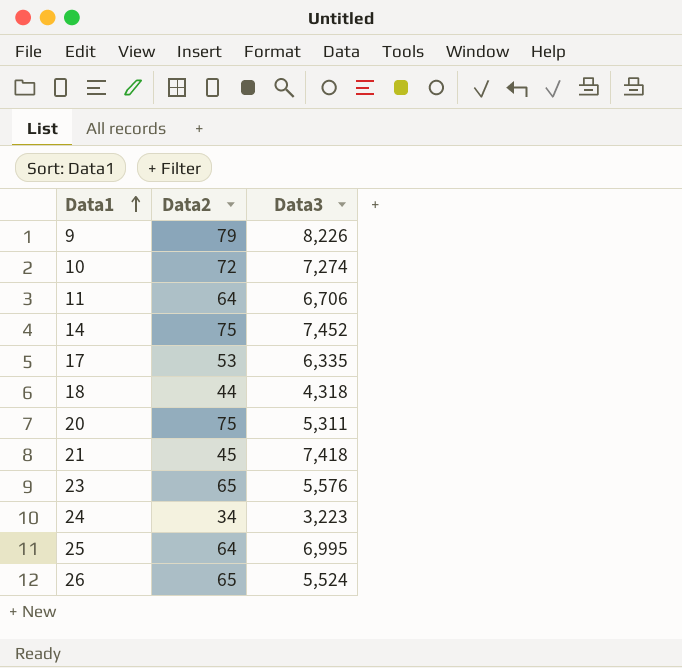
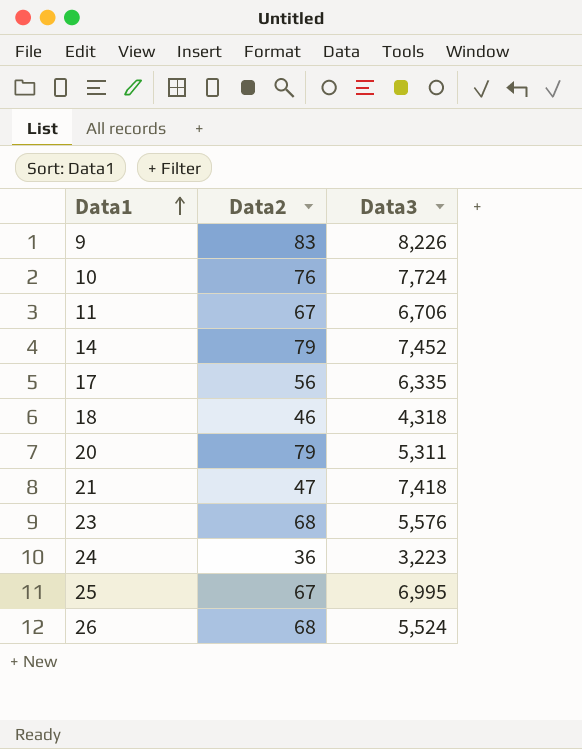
9 | Data2: 79 -> 83
10 | Data2: 72 -> 76
10 | Data3: 7,274 -> 7,724
11 | Data2: 64 -> 67
14 | Data2: 75 -> 79
17 | Data2: 53 -> 56
18 | Data2: 44 -> 46
20 | Data2: 75 -> 79
21 | Data2: 45 -> 47
23 | Data2: 65 -> 68
24 | Data2: 34 -> 36
25 | Data2: 64 -> 67
26 | Data2: 65 -> 68

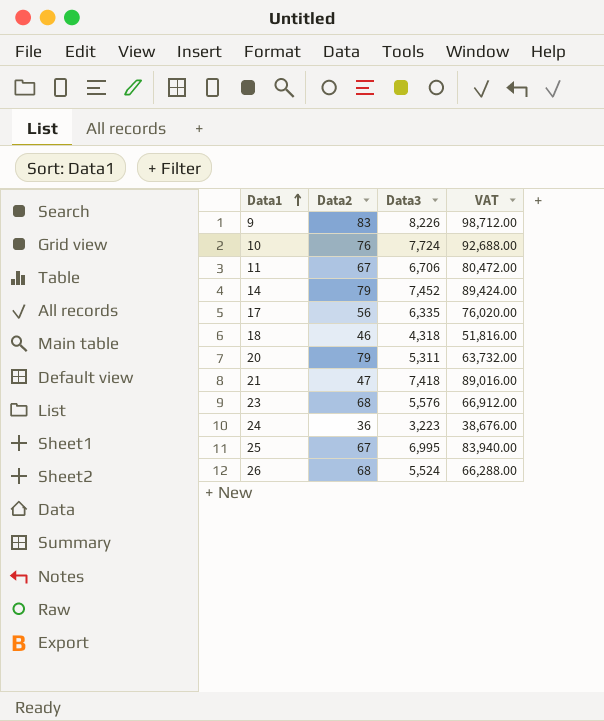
column VAT | formula: none -> [Data3] * 12

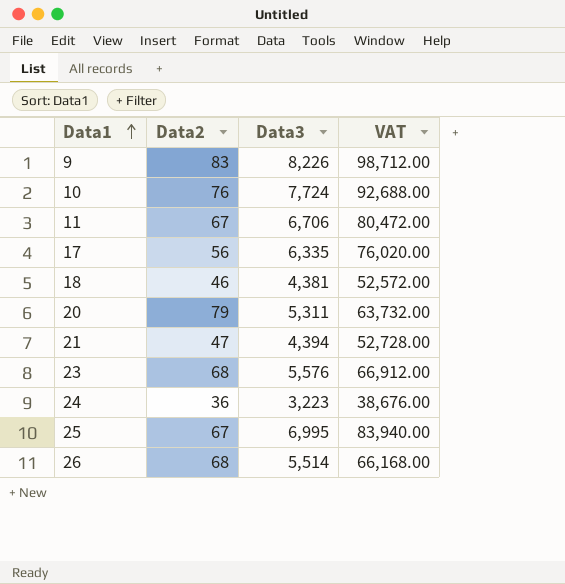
row 14: 79 | 7,452 | 89,424.00 -> none
18 | Data3: 4,318 -> 4,381
18 | VAT: 51,816.00 -> 52,572.00
21 | Data3: 7,418 -> 4,394
21 | VAT: 89,016.00 -> 52,728.00
26 | Data3: 5,524 -> 5,514
26 | VAT: 66,288.00 -> 66,168.00

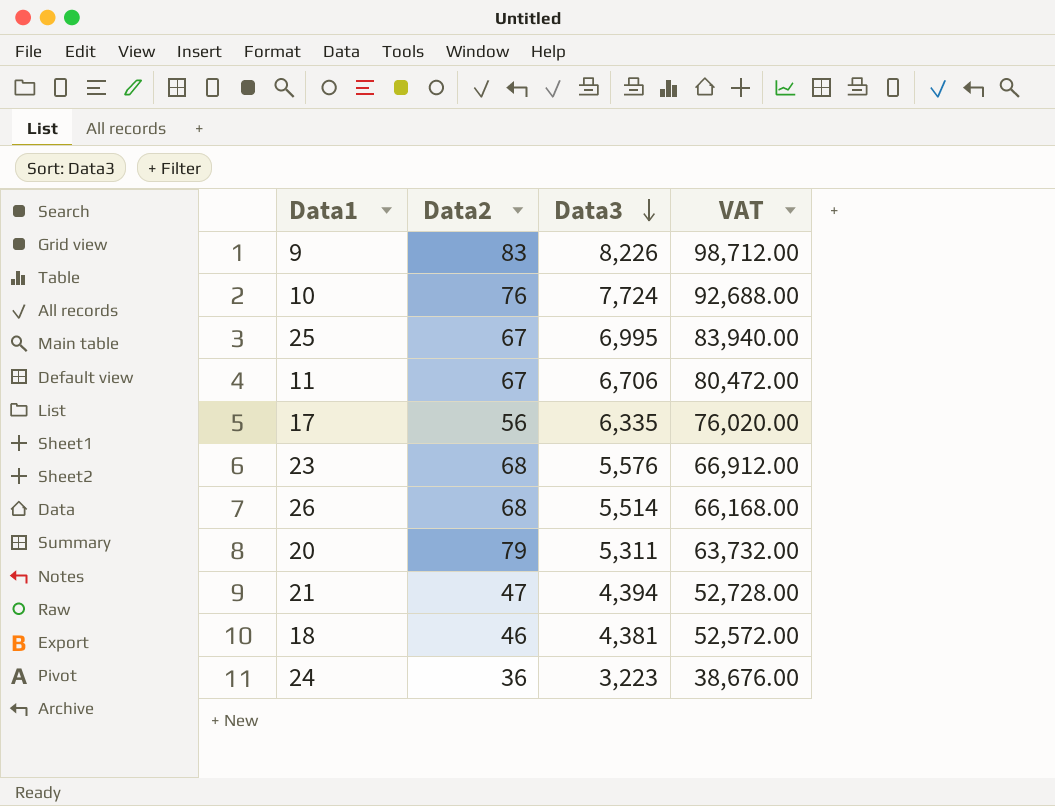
row order: Data1 ascending -> Data3 descending

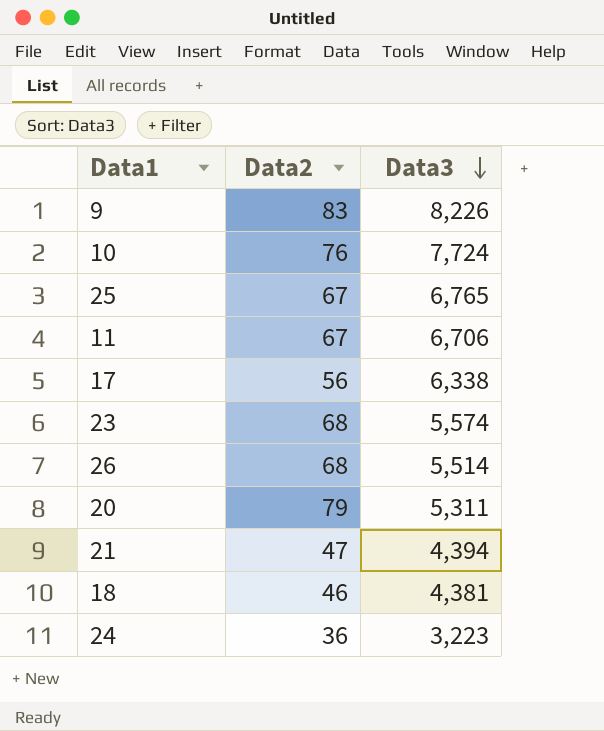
column VAT | formula: [Data3] * 12 -> none
25 | Data3: 6,995 -> 6,765
17 | Data3: 6,335 -> 6,338
23 | Data3: 5,576 -> 5,574

